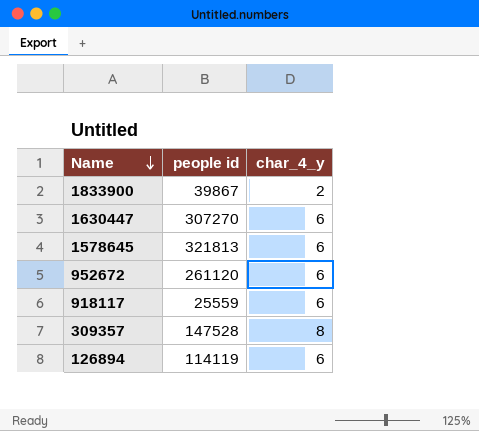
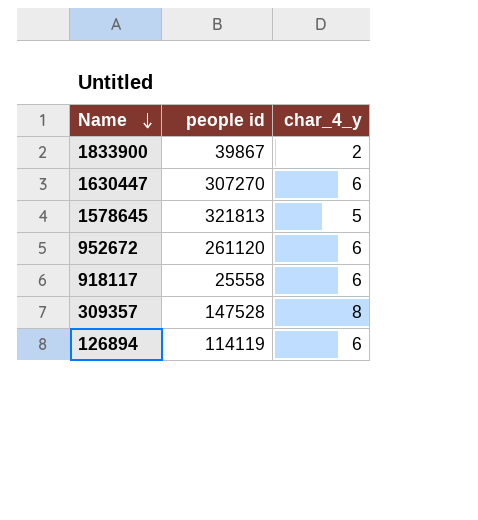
1578645 | char_4_y: 6 -> 5
918117 | people id: 25559 -> 25558

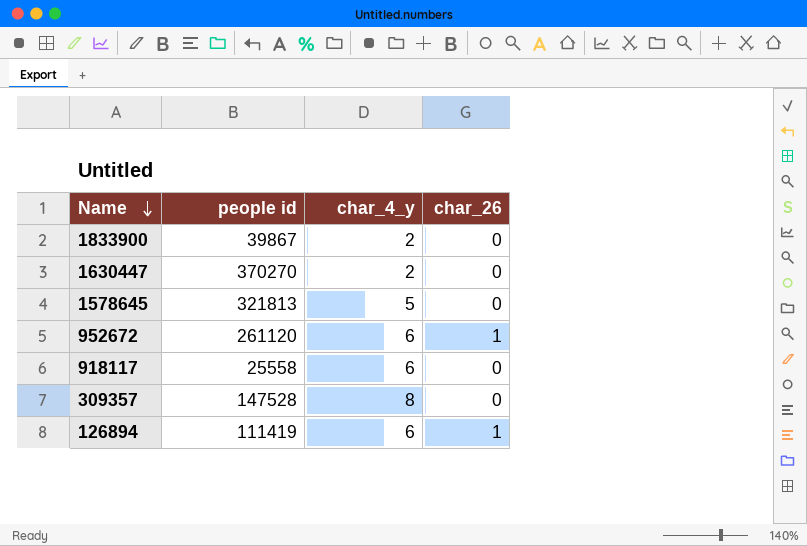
column char_26 | position: none -> 4
1630447 | people id: 307270 -> 370270
1630447 | char_4_y: 6 -> 2
126894 | people id: 114119 -> 111419

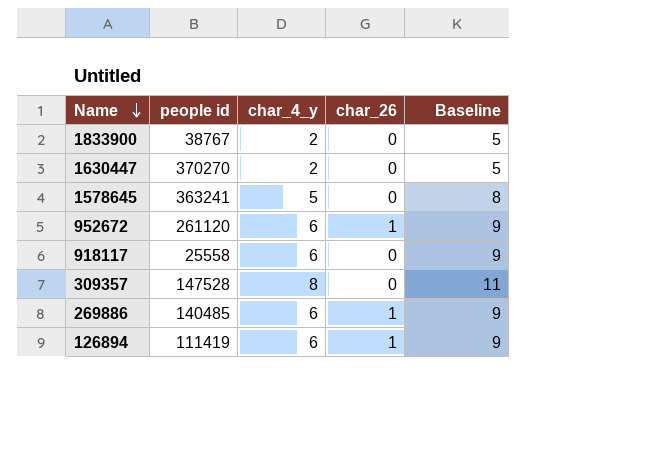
column Baseline | formula: none -> [char_4_y] + 3
1833900 | people id: 39867 -> 38767
1578645 | people id: 321813 -> 363241
row 269886: none -> 140485 | 6 | 1 | 9

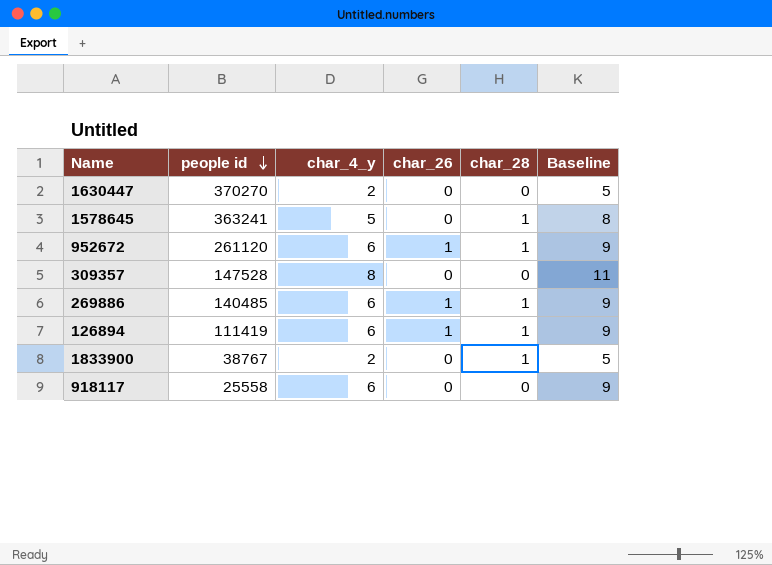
row order: Name descending -> people id descending
column char_28 | position: none -> 5

